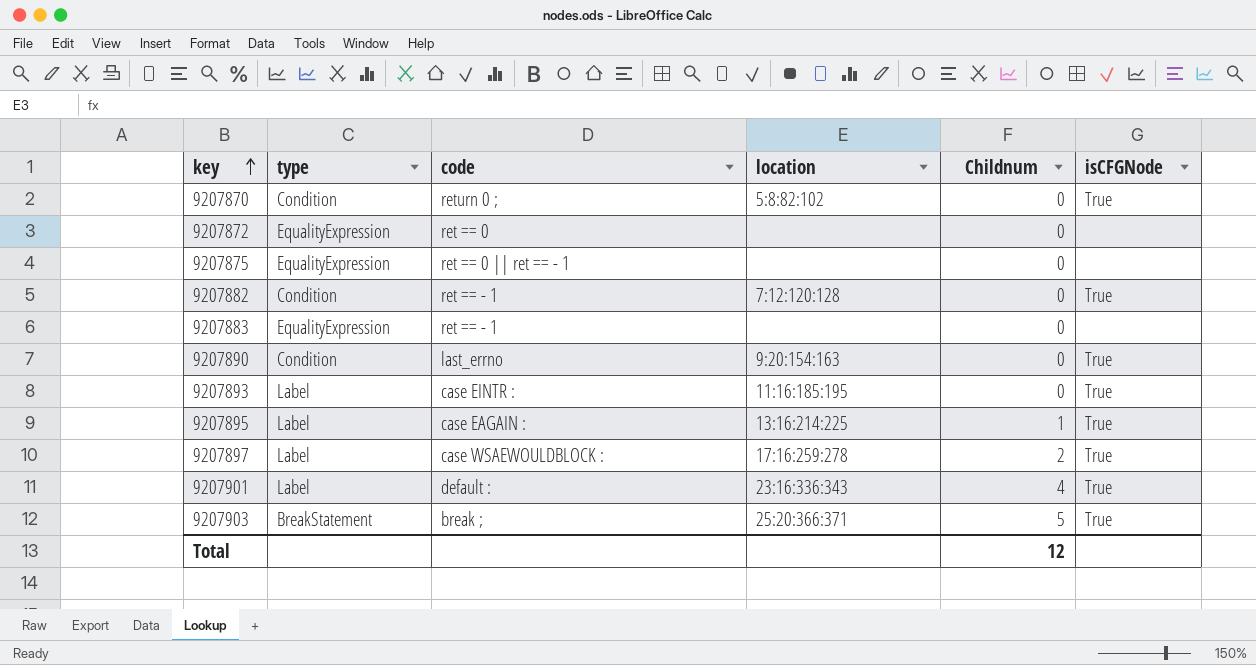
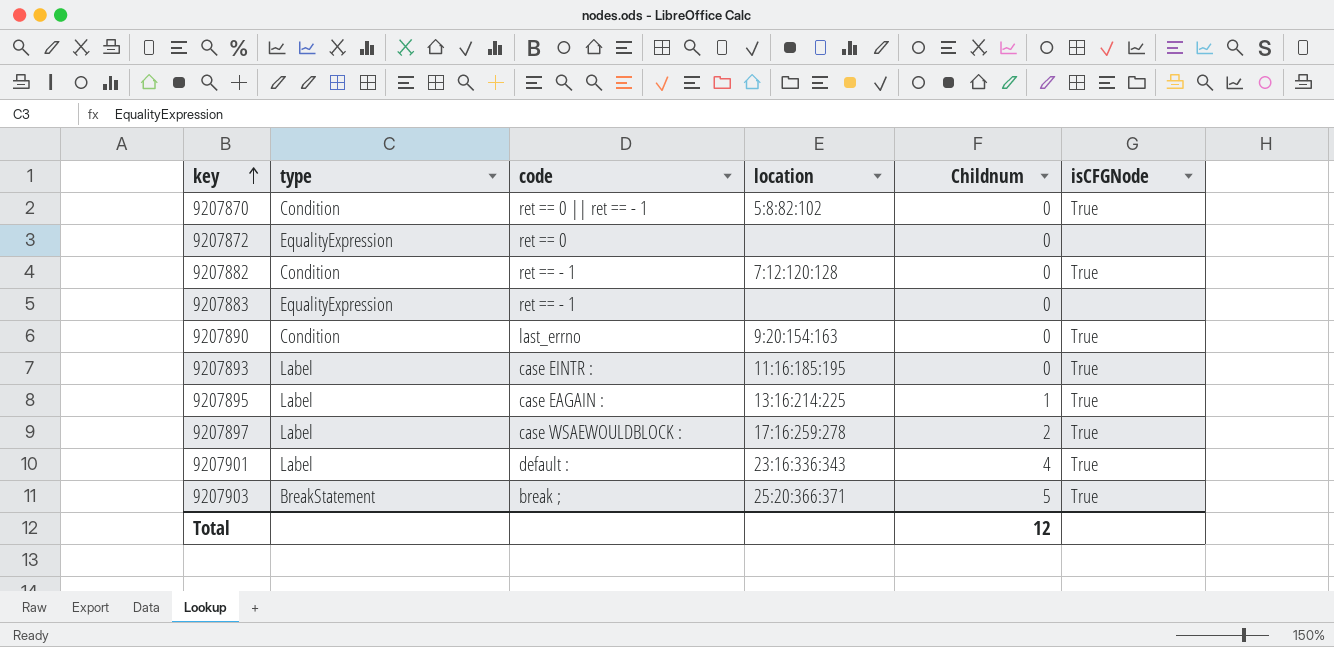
row 9207875: EqualityExpression | ret == 0 || ret == - 1 | none | 0 | none -> none
9207870 | code: return 0 ; -> ret == 0 || ret == - 1

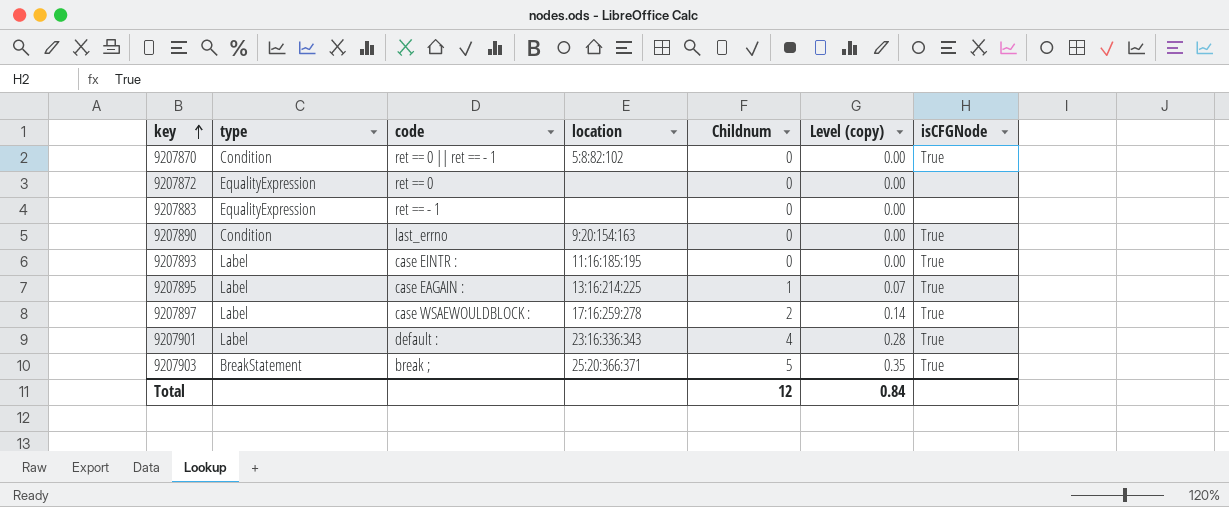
column Level (copy) | formula: none -> [Childnum] * 0.07
row 9207882: Condition | ret == - 1 | 7:12:120:128 | 0 | True -> none

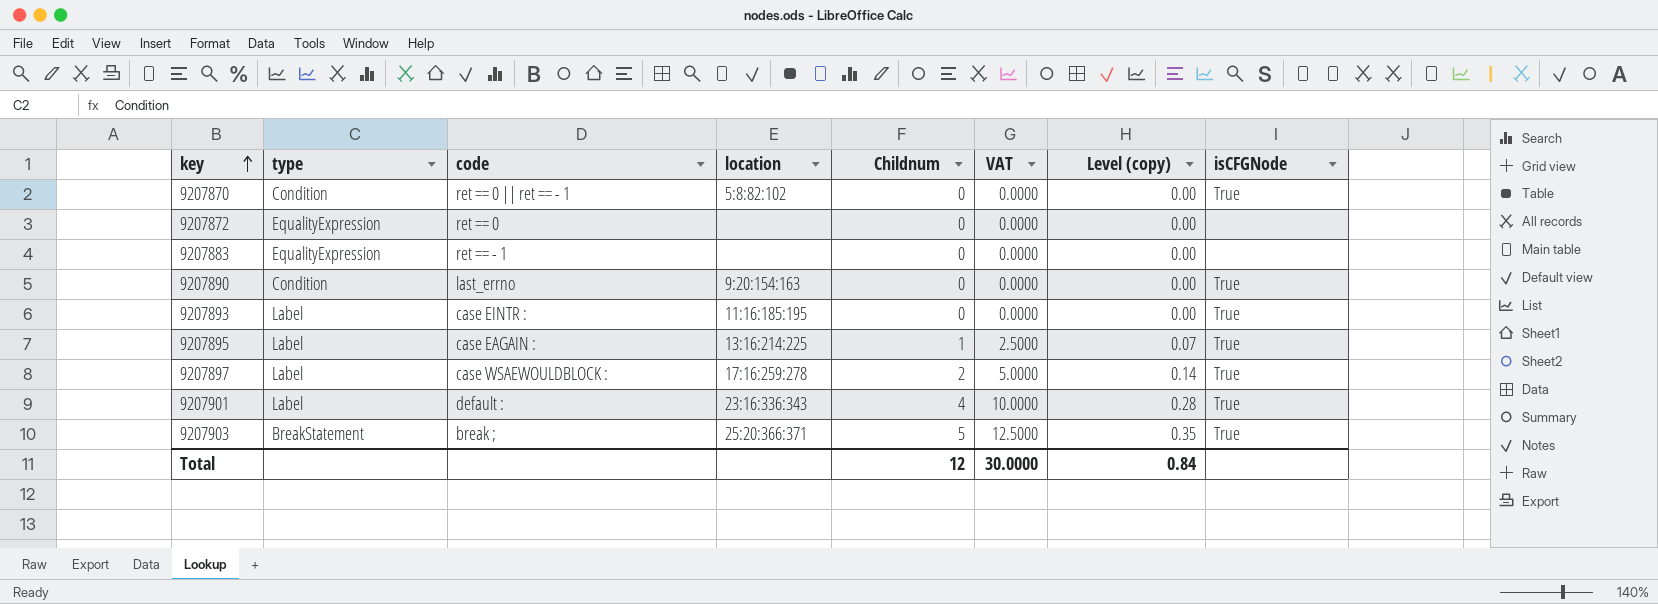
column VAT | formula: none -> [Childnum] * 2.5

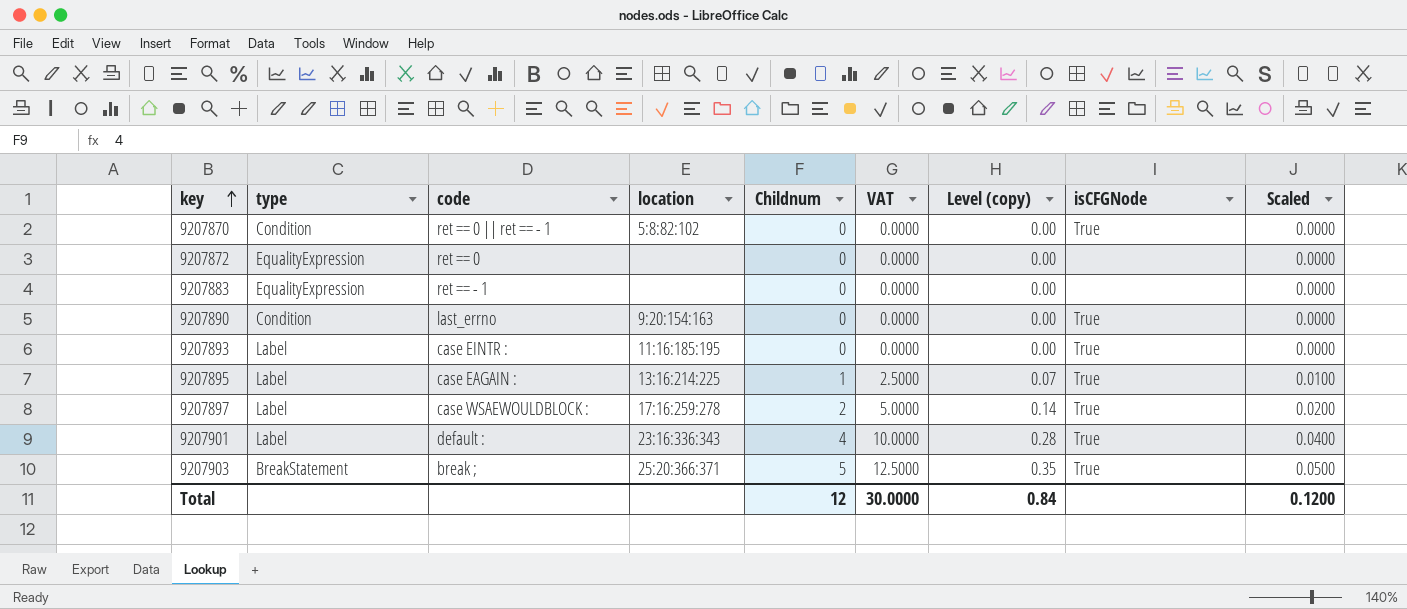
column Scaled | formula: none -> [Childnum] * 0.01

